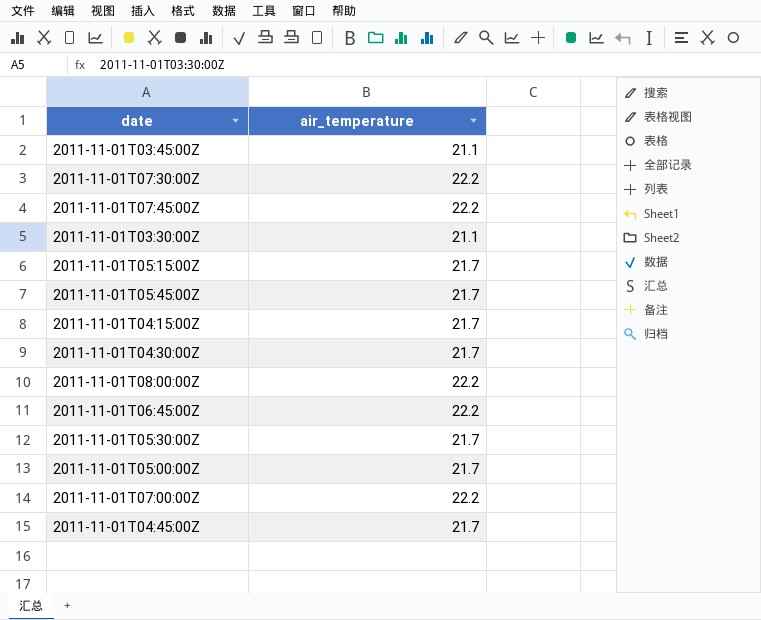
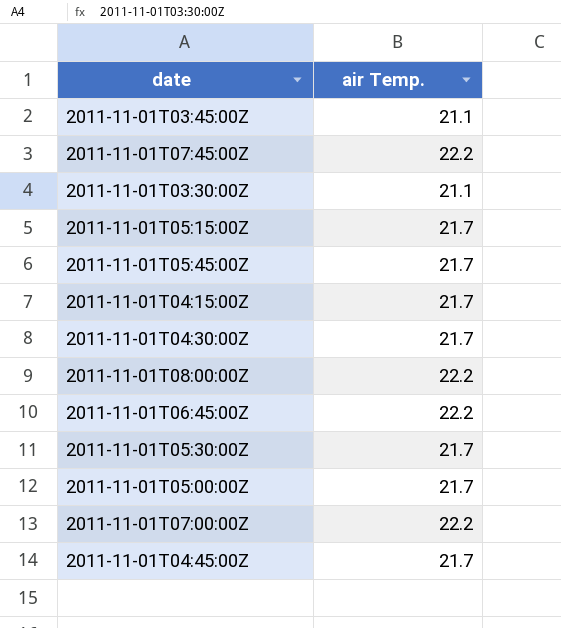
column name: air_temperature -> air Temp.
row 2011-11-01T07:30:00Z: 22.2 -> none

